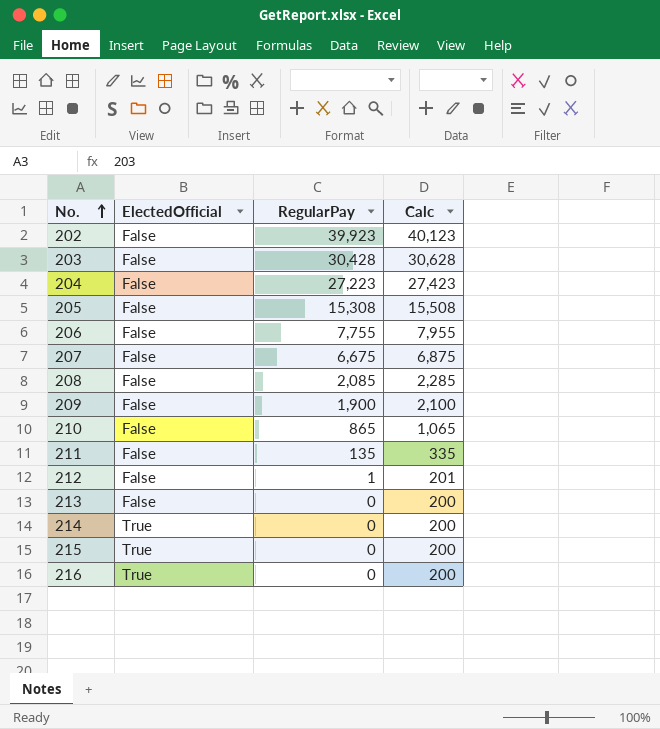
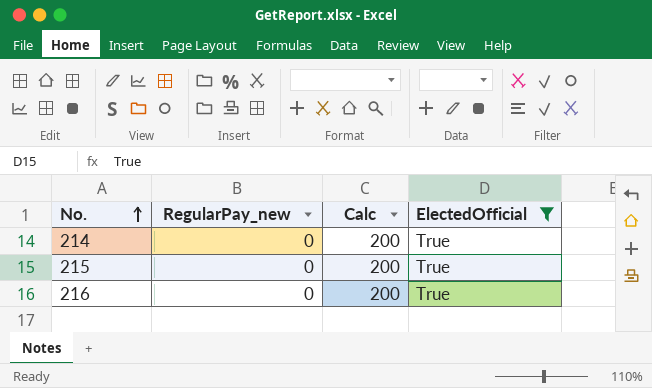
filter: none -> ElectedOfficial = True
column name: RegularPay -> RegularPay_new
column ElectedOfficial | position: 2 -> 4

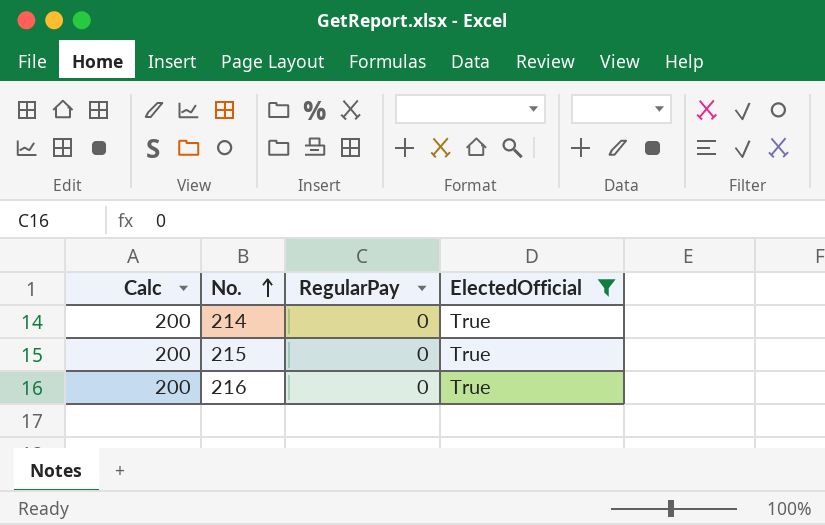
column Calc | position: 3 -> 1
column name: RegularPay_new -> RegularPay

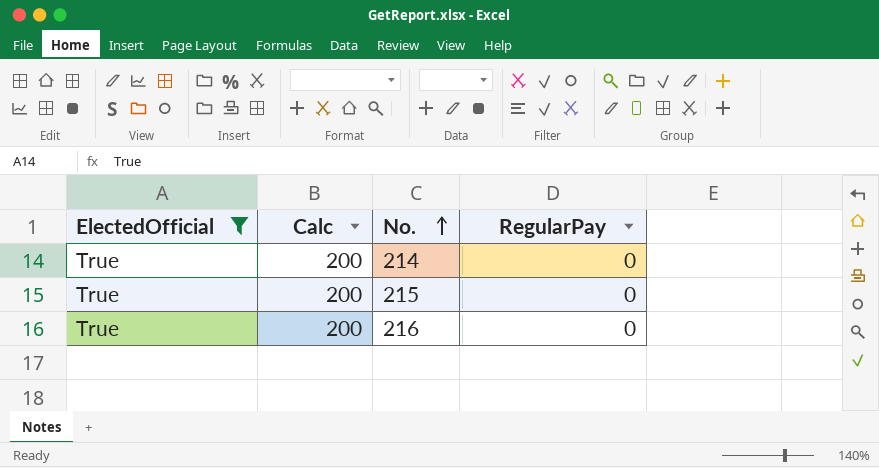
column ElectedOfficial | position: 4 -> 1

